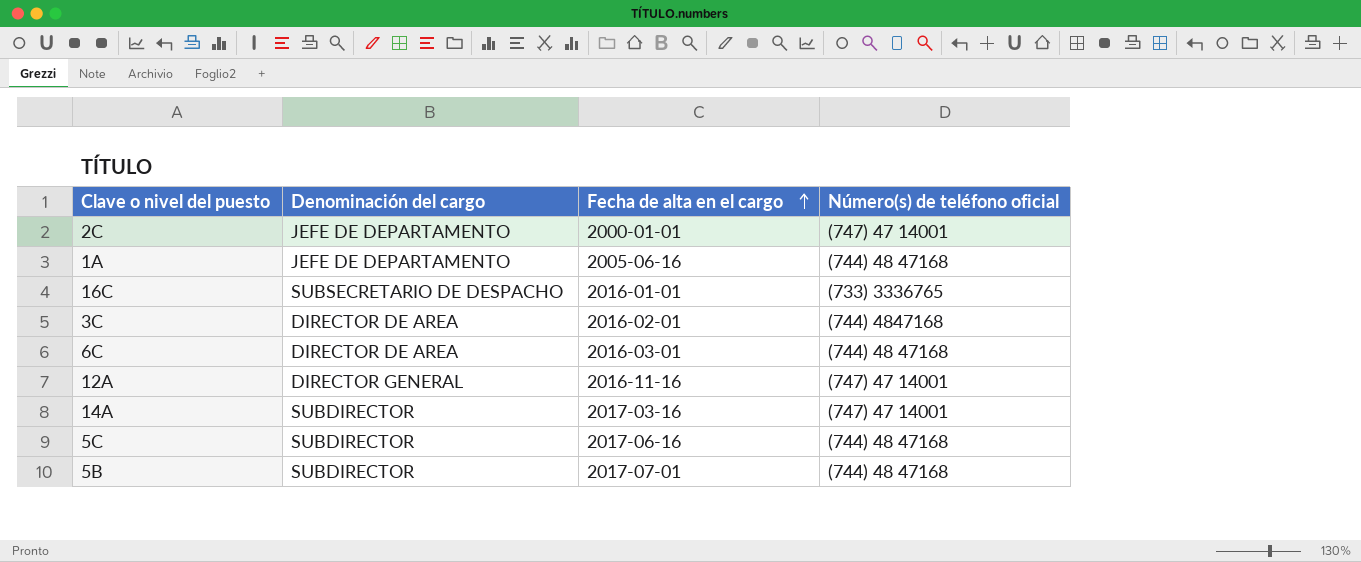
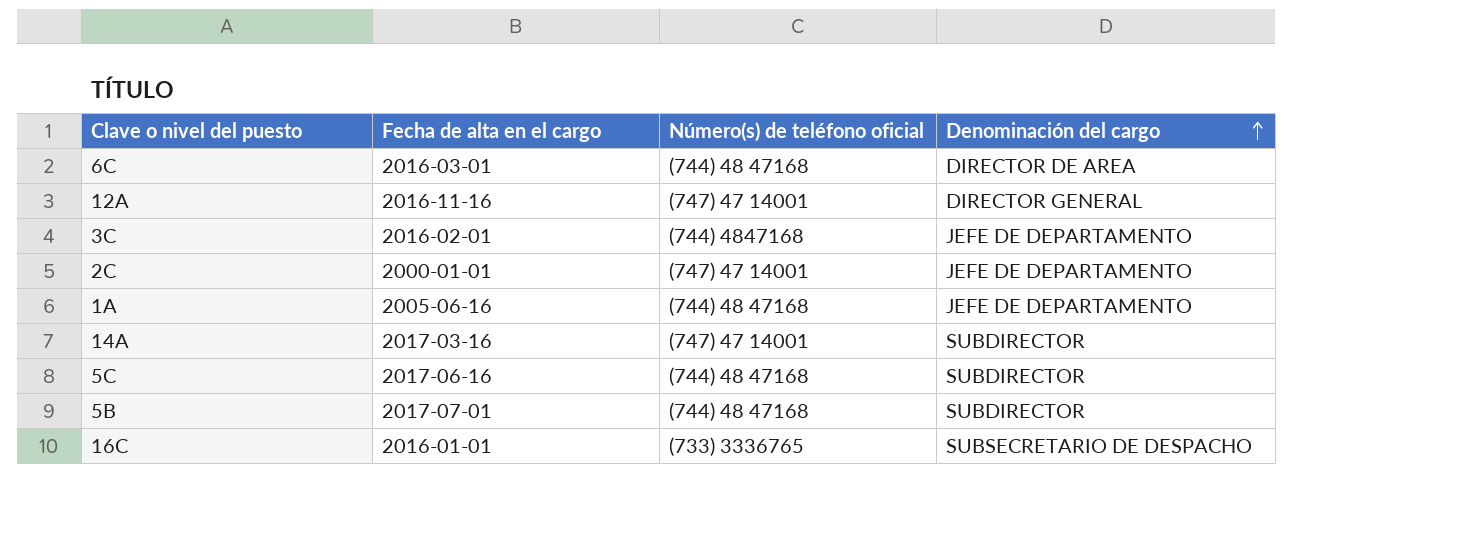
row order: Fecha de alta en el cargo ascending -> Denominación del cargo ascending
column Denominación del cargo | position: 2 -> 4
3C | Denominación del cargo: DIRECTOR DE AREA -> JEFE DE DEPARTAMENTO

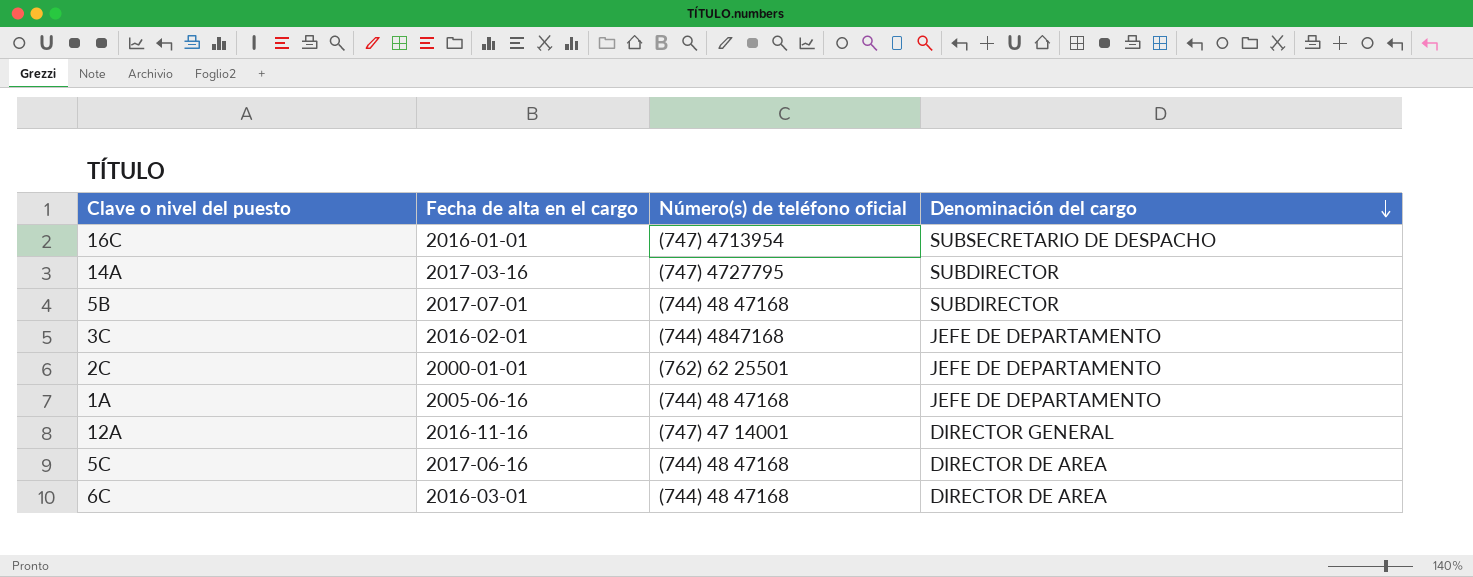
row order: Denominación del cargo ascending -> Denominación del cargo descending
16C | Número(s) de teléfono oficial: (733) 3336765 -> (747) 4713954
14A | Número(s) de teléfono oficial: (747) 47 14001 -> (747) 4727795
2C | Número(s) de teléfono oficial: (747) 47 14001 -> (762) 62 25501
5C | Denominación del cargo: SUBDIRECTOR -> DIRECTOR DE AREA

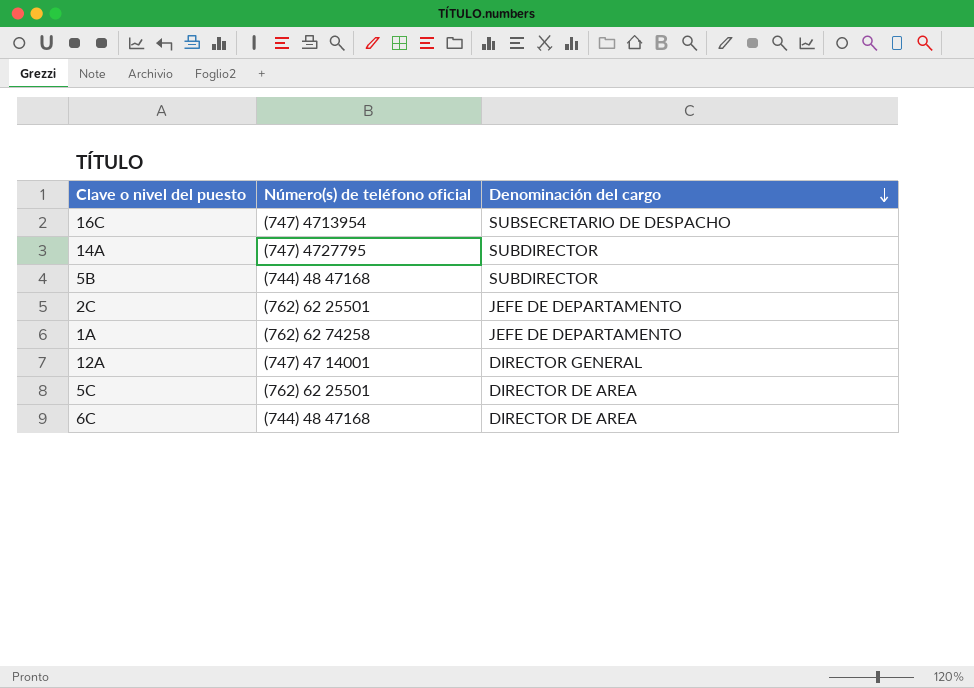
column Fecha de alta en el cargo | position: 2 -> none
row 3C: 2016-02-01 | (744) 4847168 | JEFE DE DEPARTAMENTO -> none
1A | Número(s) de teléfono oficial: (744) 48 47168 -> (762) 62 74258
5C | Número(s) de teléfono oficial: (744) 48 47168 -> (762) 62 25501

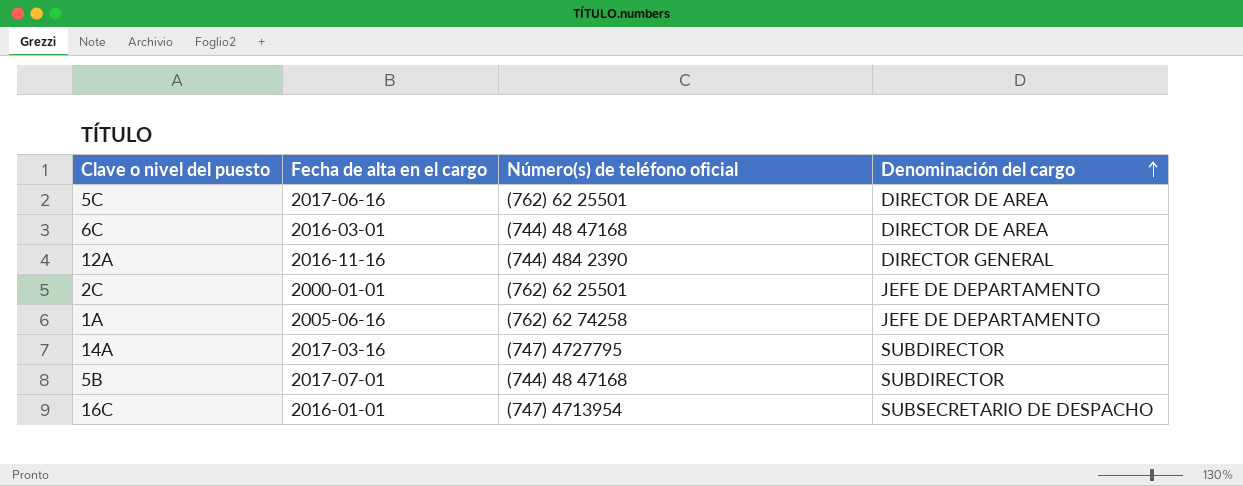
row order: Denominación del cargo descending -> Denominación del cargo ascending
column Fecha de alta en el cargo | position: none -> 2
12A | Número(s) de teléfono oficial: (747) 47 14001 -> (744) 484 2390

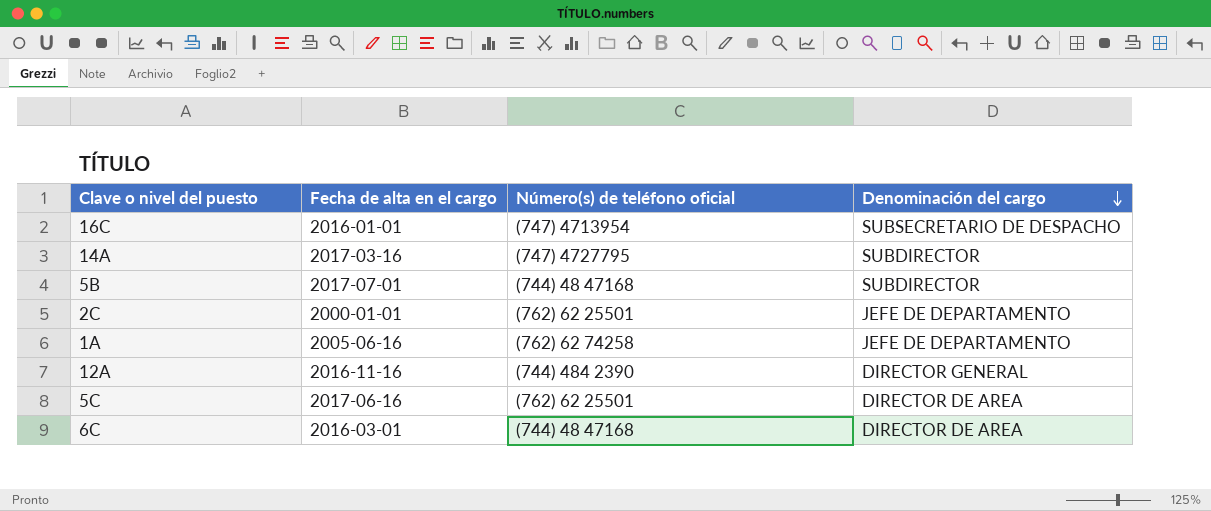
row order: Denominación del cargo ascending -> Denominación del cargo descending

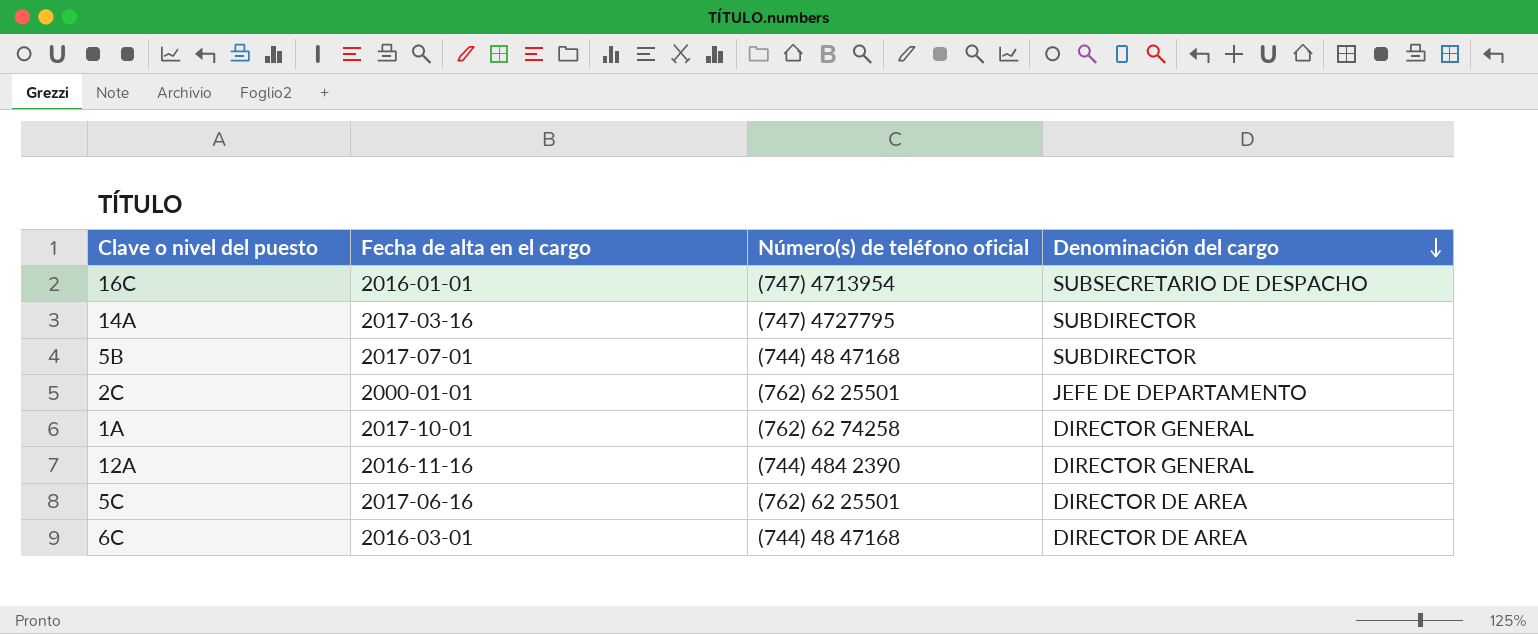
1A | Fecha de alta en el cargo: 2005-06-16 -> 2017-10-01
1A | Denominación del cargo: JEFE DE DEPARTAMENTO -> DIRECTOR GENERAL

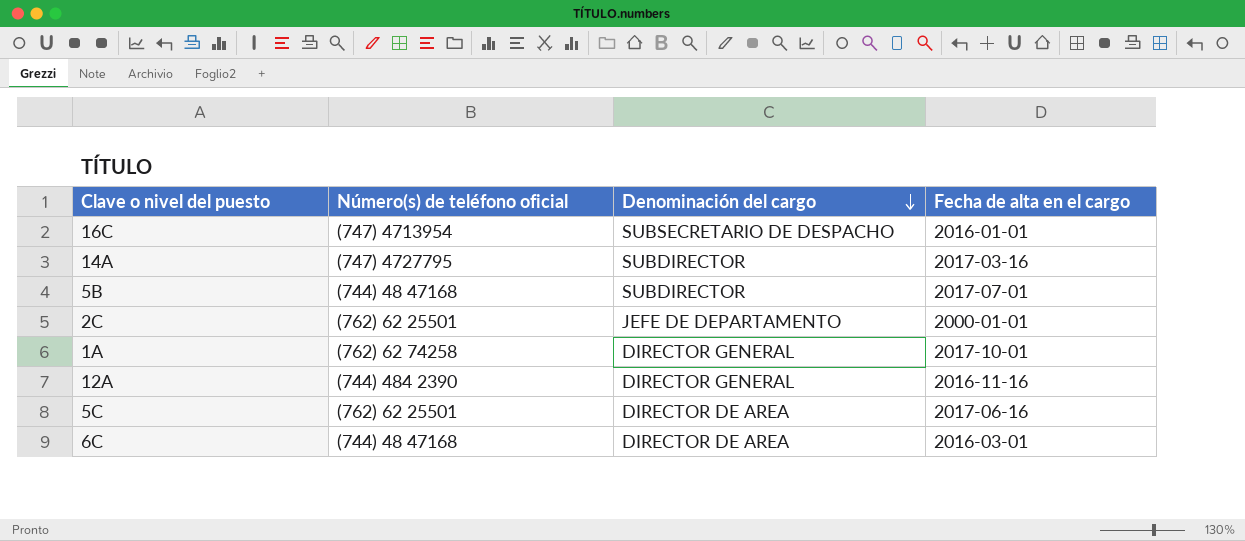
column Fecha de alta en el cargo | position: 2 -> 4

